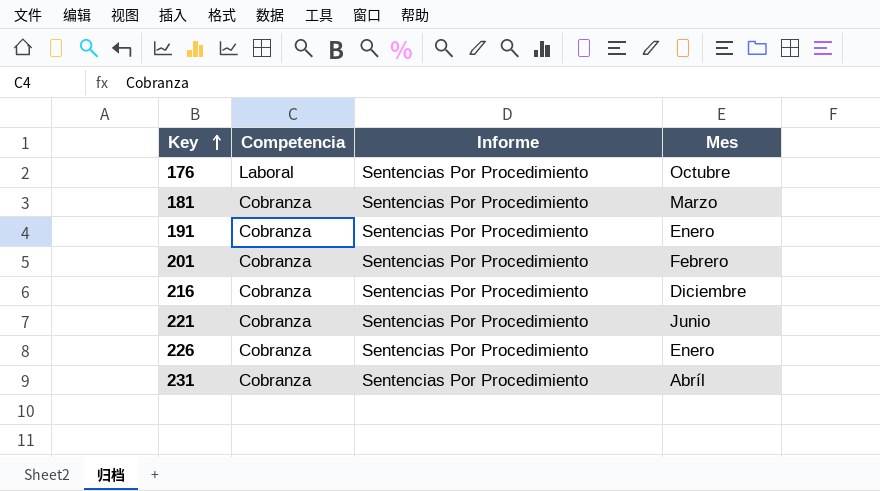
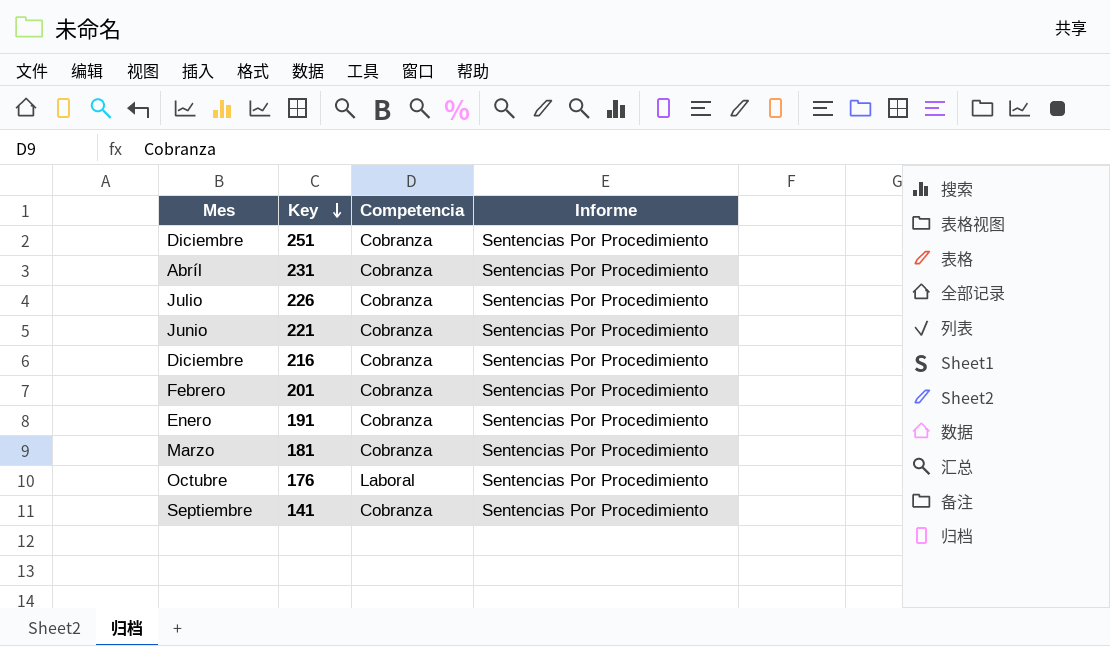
row order: Key ascending -> Key descending
column Mes | position: 4 -> 1
row 251: none -> Diciembre | Cobranza | Sentencias Por Procedimiento
226 | Mes: Enero -> Julio
row 141: none -> Septiembre | Cobranza | Sentencias Por Procedimiento

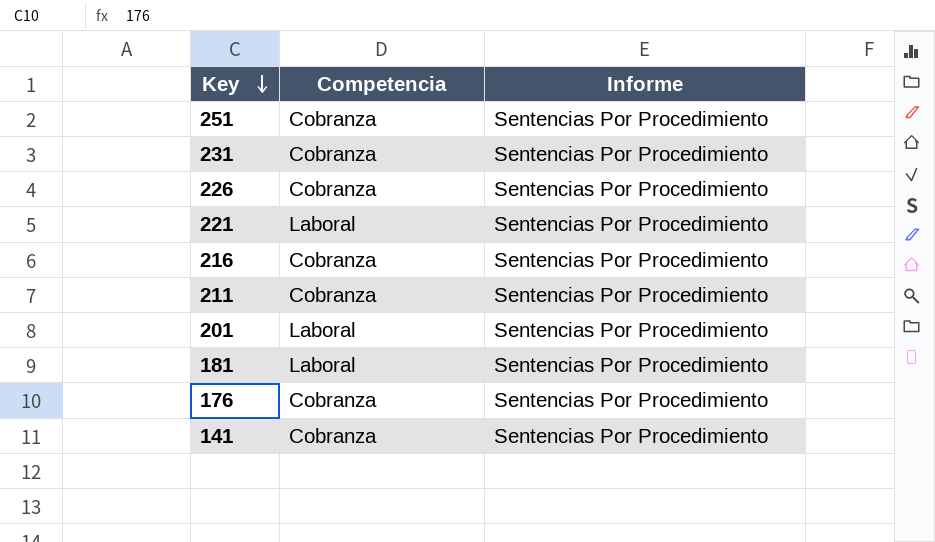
column Mes | position: 1 -> none
row 191: Enero | Cobranza | Sentencias Por Procedimiento -> none
221 | Competencia: Cobranza -> Laboral
row 211: none -> Cobranza | Sentencias Por Procedimiento
201 | Competencia: Cobranza -> Laboral
181 | Competencia: Cobranza -> Laboral
176 | Competencia: Laboral -> Cobranza

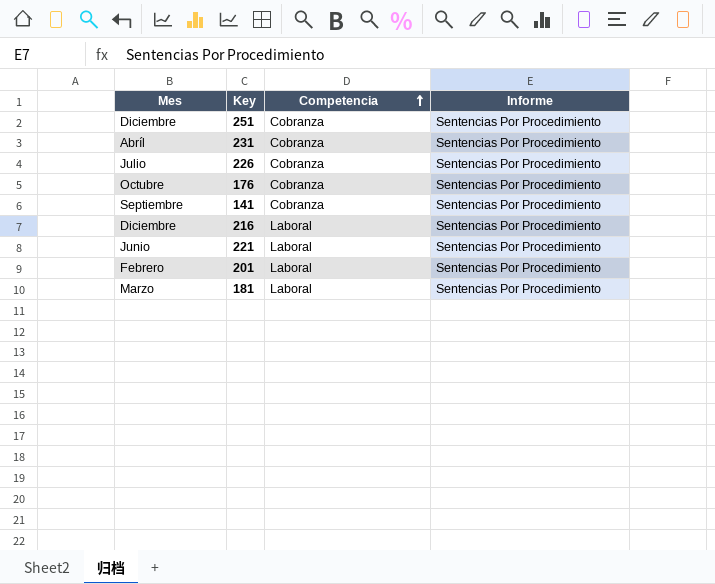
row order: Key descending -> Competencia ascending
column Mes | position: none -> 1
row 211: Cobranza | Sentencias Por Procedimiento -> none
216 | Competencia: Cobranza -> Laboral

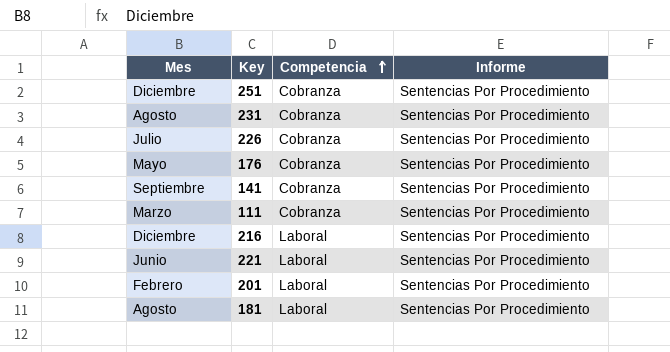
231 | Mes: Abríl -> Agosto
176 | Mes: Octubre -> Mayo
row 111: none -> Marzo | Cobranza | Sentencias Por Procedimiento
181 | Mes: Marzo -> Agosto

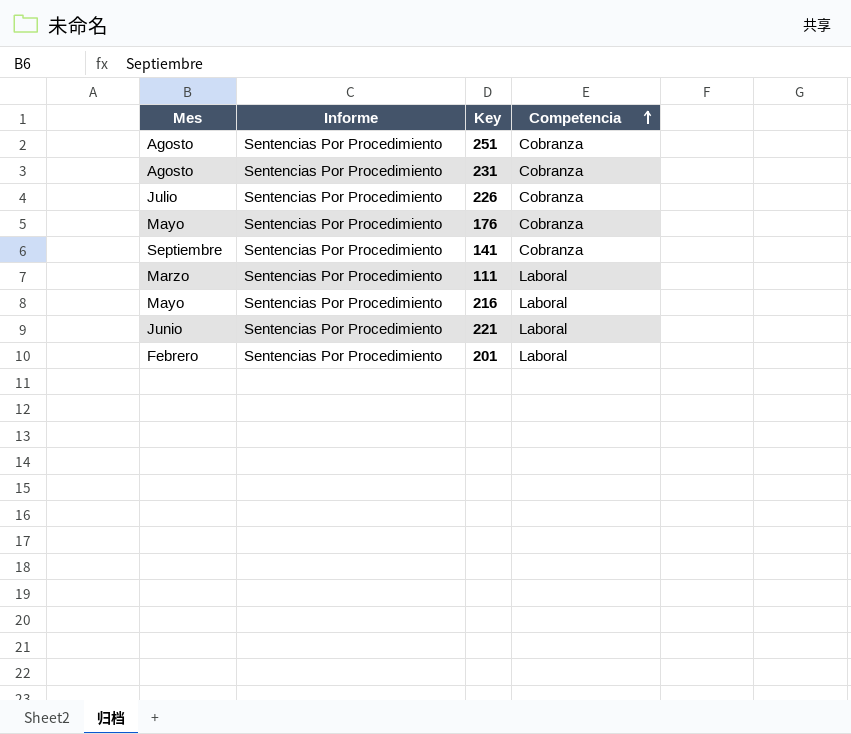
column Informe | position: 4 -> 2
row 181: Agosto | Laboral | Sentencias Por Procedimiento -> none
251 | Mes: Diciembre -> Agosto
111 | Competencia: Cobranza -> Laboral
216 | Mes: Diciembre -> Mayo

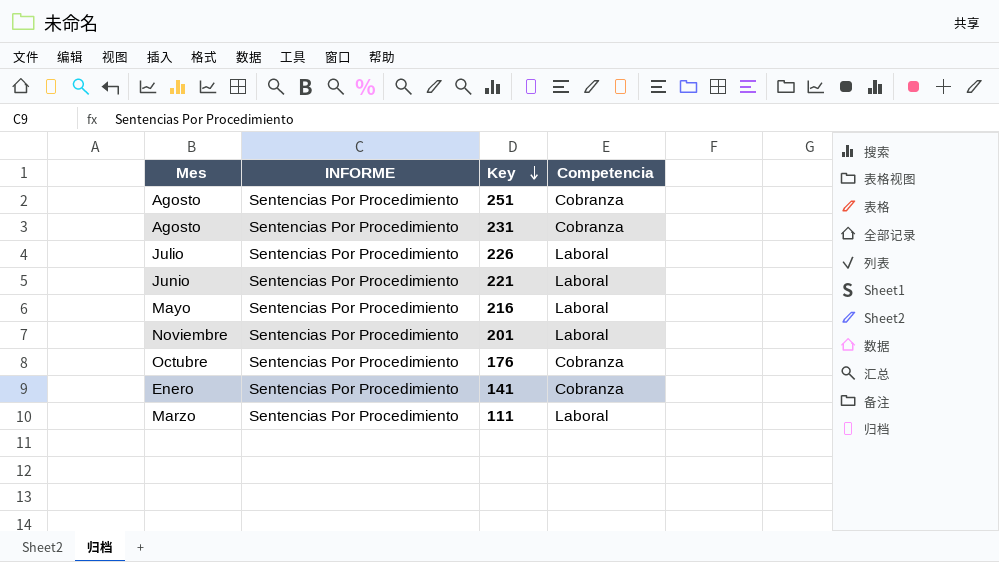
row order: Competencia ascending -> Key descending
column name: Informe -> INFORME
226 | Competencia: Cobranza -> Laboral
201 | Mes: Febrero -> Noviembre
176 | Mes: Mayo -> Octubre
141 | Mes: Septiembre -> Enero

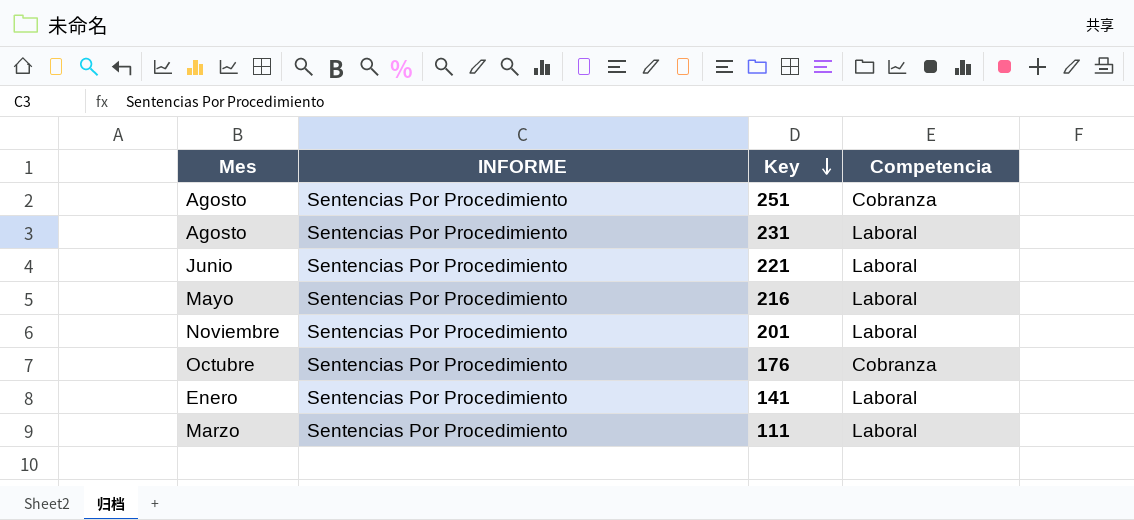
row 226: Julio | Sentencias Por Procedimiento | Laboral -> none
231 | Competencia: Cobranza -> Laboral
141 | Competencia: Cobranza -> Laboral

